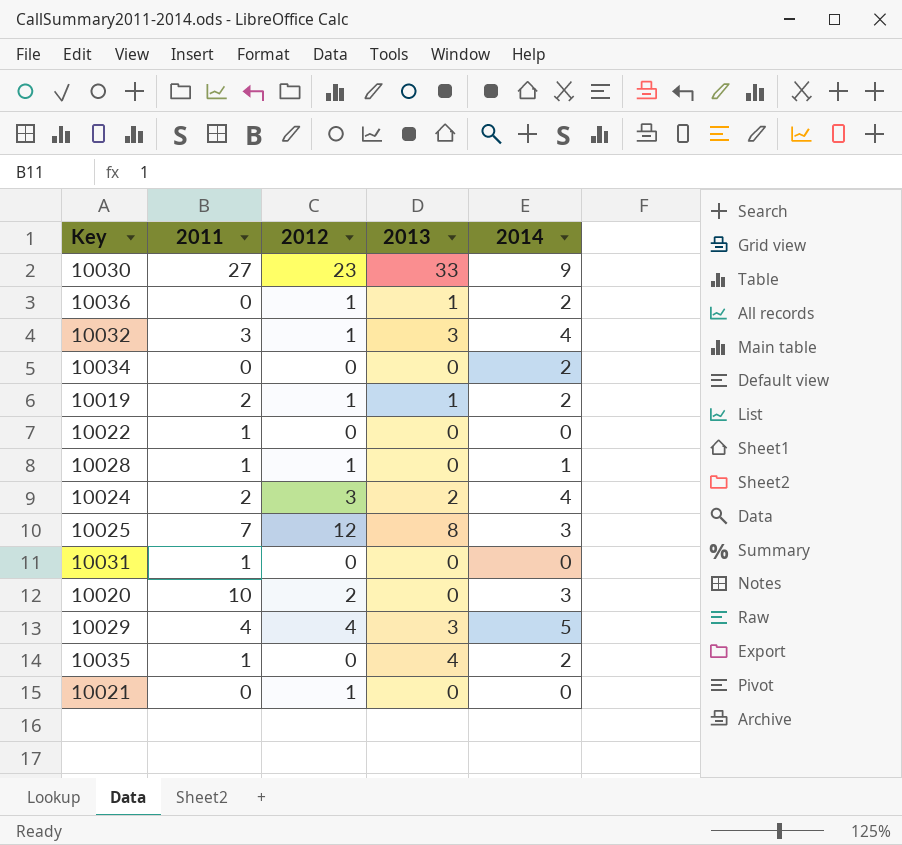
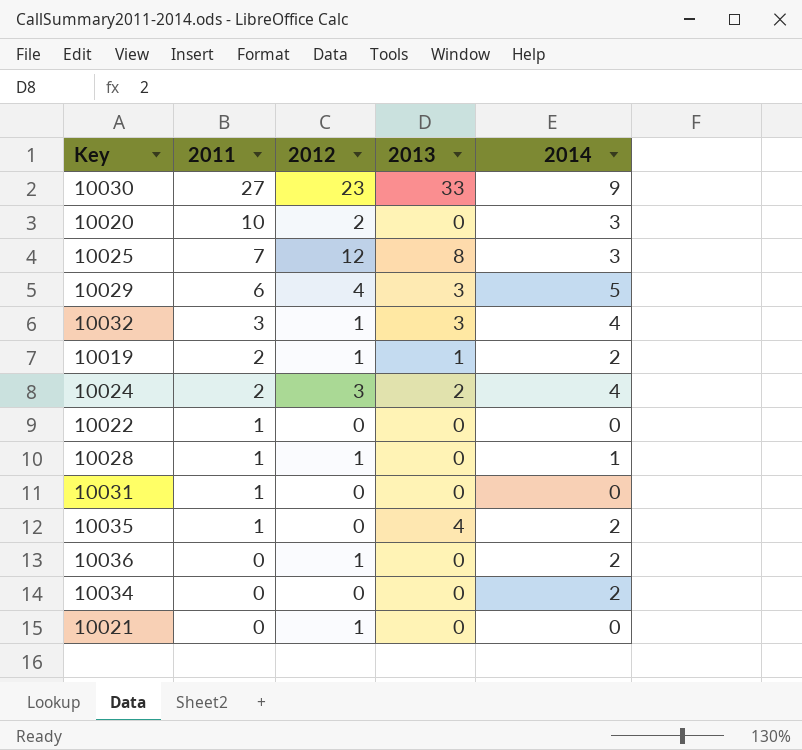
row order: none -> 2011 descending
10029 | 2011: 4 -> 6
10036 | 2013: 1 -> 0

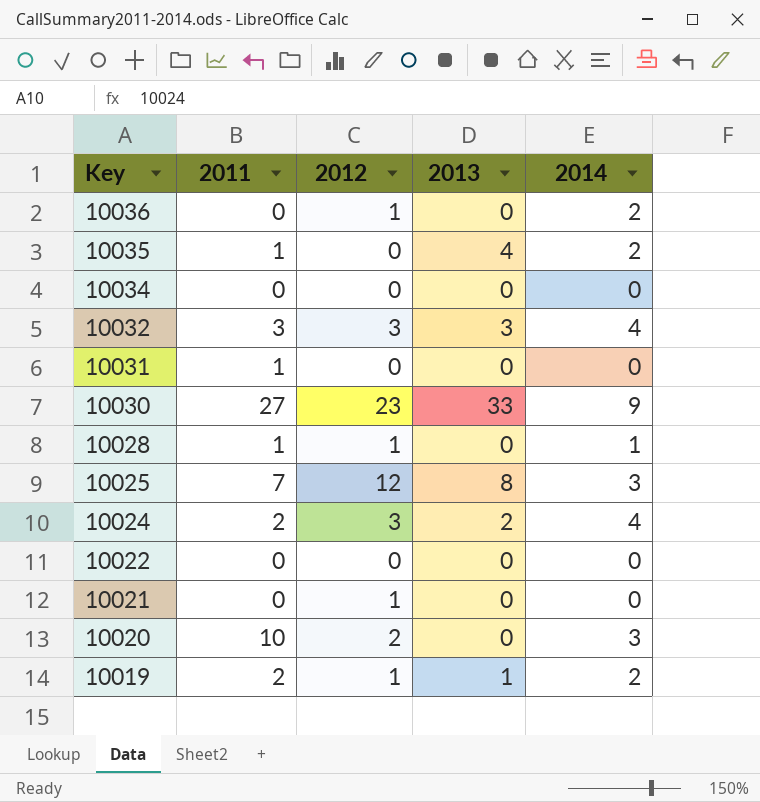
row order: 2011 descending -> Key descending
row 10029: 6 | 4 | 3 | 5 -> none
10034 | 2014: 2 -> 0
10032 | 2012: 1 -> 3
10022 | 2011: 1 -> 0

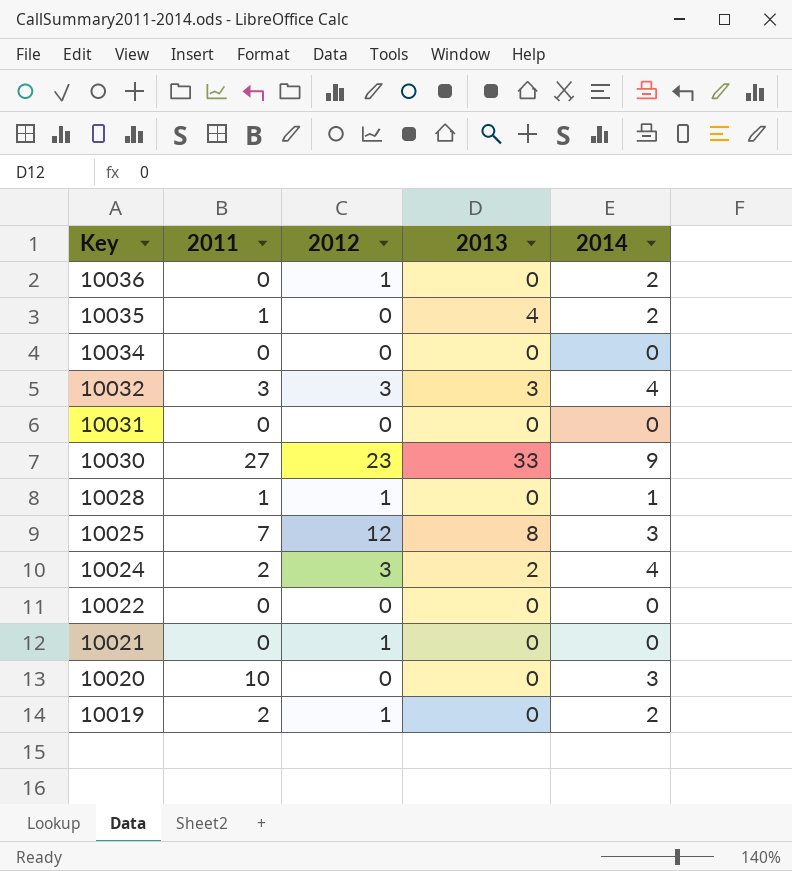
10031 | 2011: 1 -> 0
10020 | 2012: 2 -> 0
10019 | 2013: 1 -> 0

